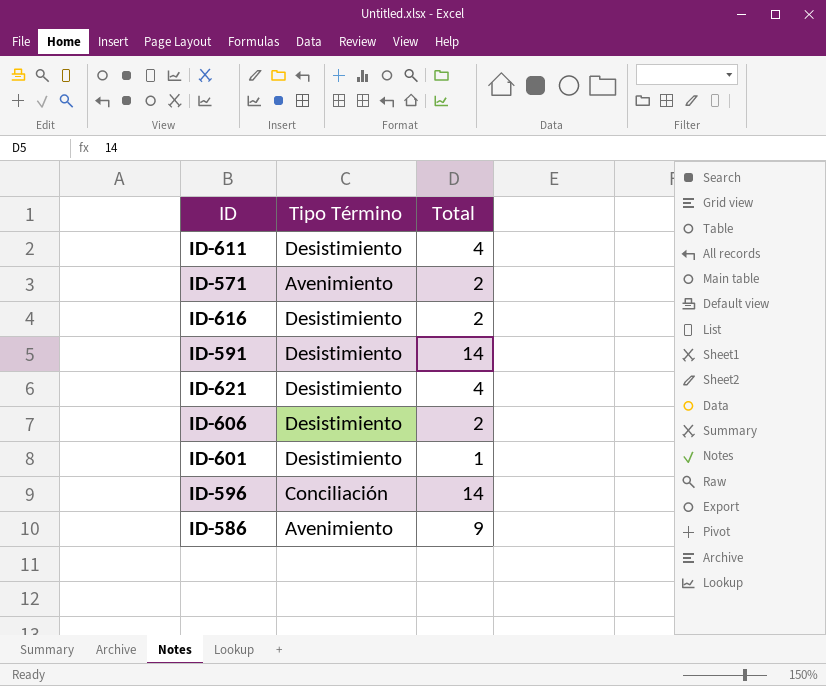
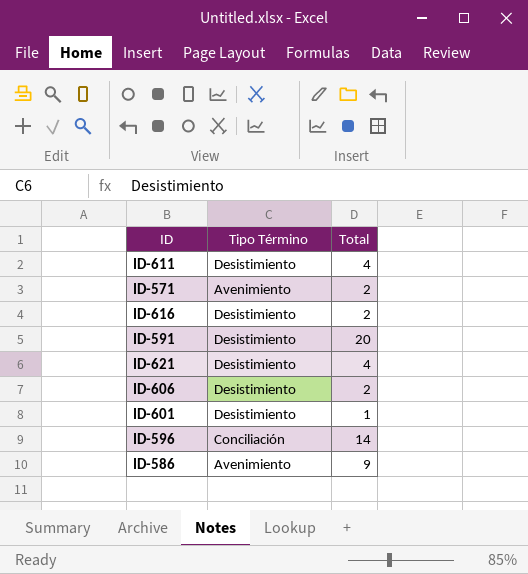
ID-591 | Total: 14 -> 20

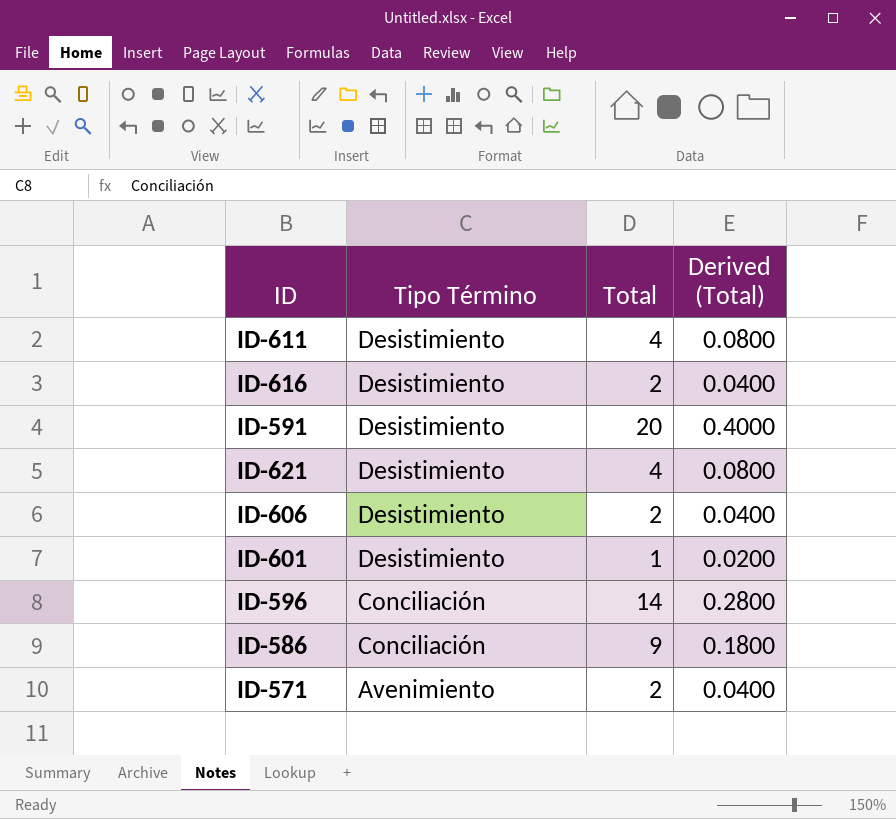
row order: none -> Tipo Término descending
column Derived (Total) | formula: none -> [Total] * 0.02
ID-586 | Tipo Término: Avenimiento -> Conciliación

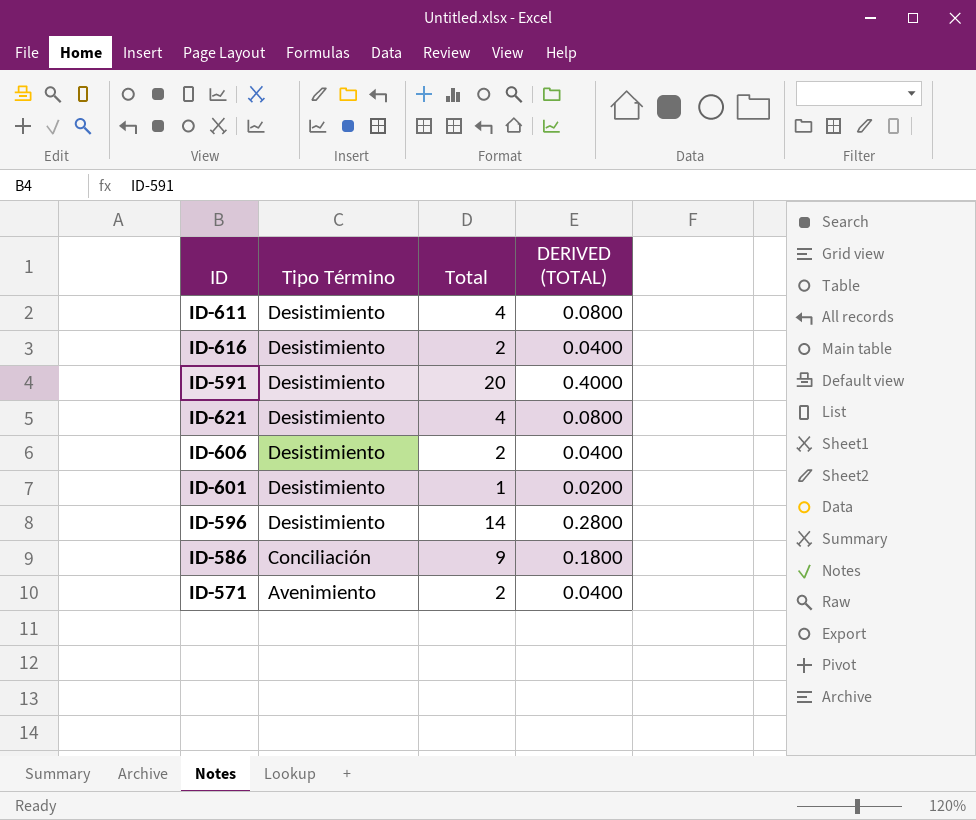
column name: Derived (Total) -> DERIVED (TOTAL)
ID-596 | Tipo Término: Conciliación -> Desistimiento

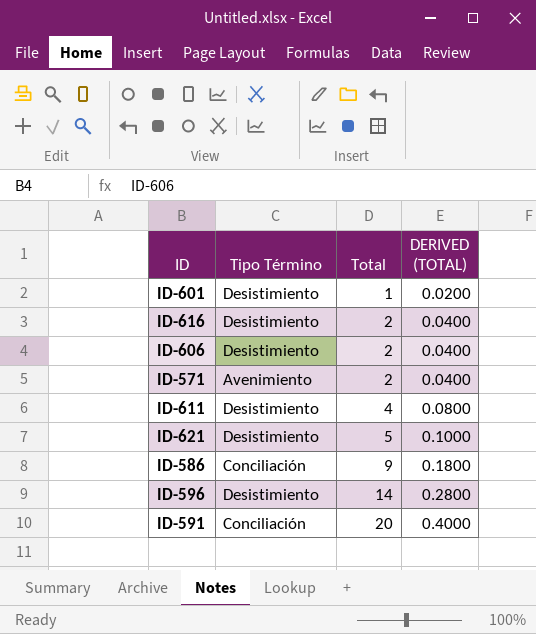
row order: Tipo Término descending -> Total ascending
ID-621 | Total: 4 -> 5
ID-621 | DERIVED (TOTAL): 0.0800 -> 0.1000
ID-591 | Tipo Término: Desistimiento -> Conciliación

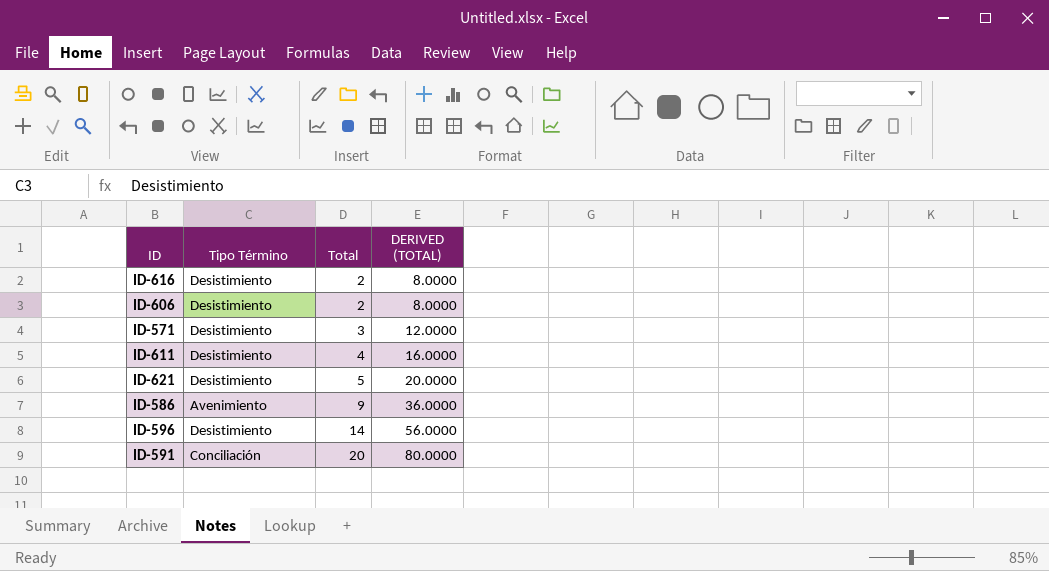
column DERIVED (TOTAL) | formula: [Total] * 0.02 -> [Total] * 4
row ID-601: Desistimiento | 1 | 0.0200 -> none
ID-571 | Tipo Término: Avenimiento -> Desistimiento
ID-571 | Total: 2 -> 3
ID-586 | Tipo Término: Conciliación -> Avenimiento

